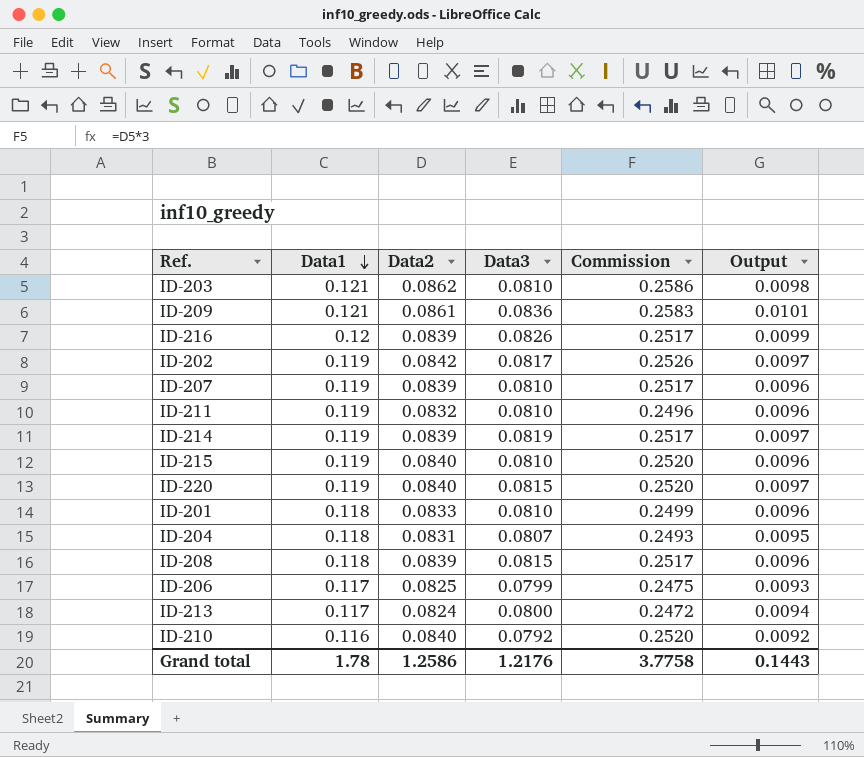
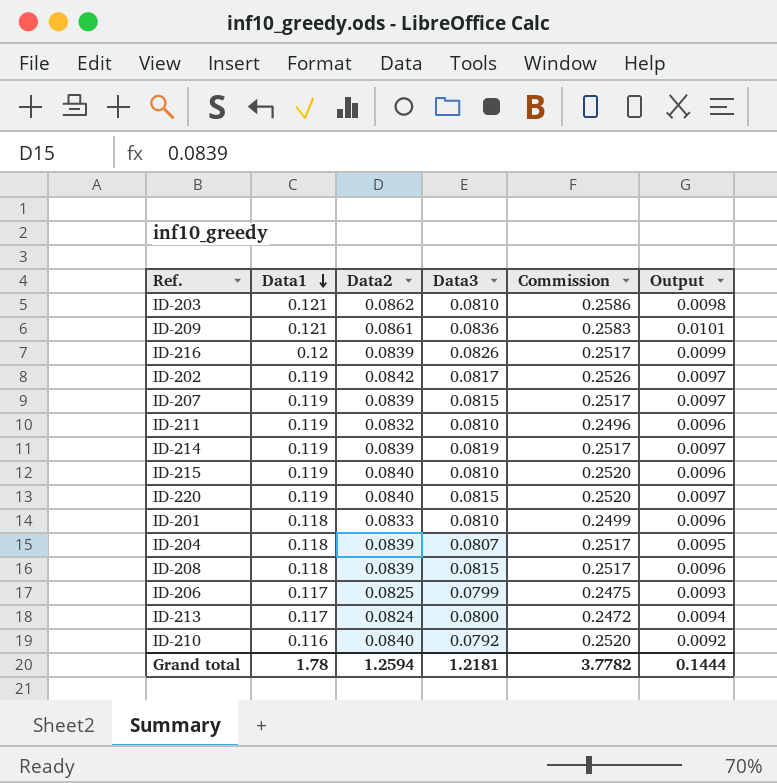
ID-207 | Data3: 0.0810 -> 0.0815
ID-207 | Output: 0.0096 -> 0.0097
ID-204 | Data2: 0.0831 -> 0.0839
ID-204 | Commission: 0.2493 -> 0.2517
Grand total | Data2: 1.2586 -> 1.2594
Grand total | Data3: 1.2176 -> 1.2181
Grand total | Commission: 3.7758 -> 3.7782
Grand total | Output: 0.1443 -> 0.1444

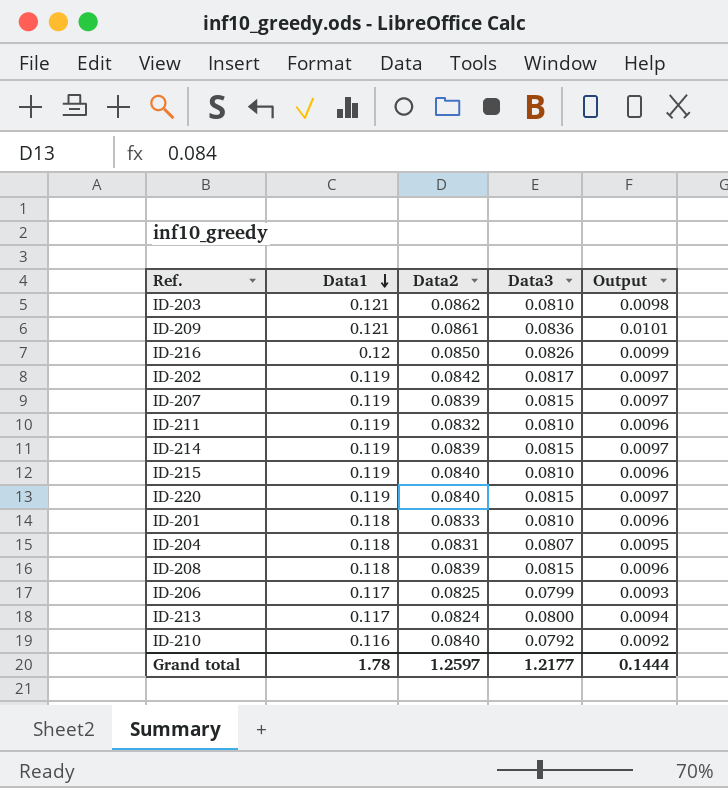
column Commission | formula: [Data2] * 3 -> none
ID-216 | Data2: 0.0839 -> 0.0850
ID-214 | Data3: 0.0819 -> 0.0815
ID-204 | Data2: 0.0839 -> 0.0831
Grand total | Data2: 1.2594 -> 1.2597
Grand total | Data3: 1.2181 -> 1.2177

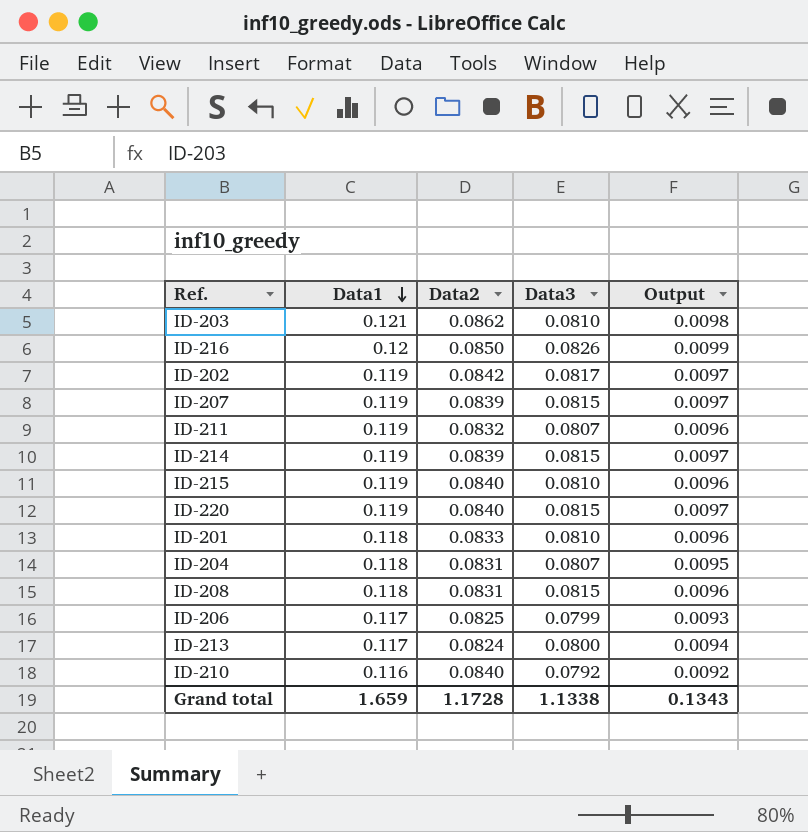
row ID-209: 0.121 | 0.0861 | 0.0836 | 0.0101 -> none
ID-211 | Data3: 0.0810 -> 0.0807
ID-208 | Data2: 0.0839 -> 0.0831
Grand total | Data1: 1.78 -> 1.659
Grand total | Data2: 1.2597 -> 1.1728
Grand total | Data3: 1.2177 -> 1.1338
Grand total | Output: 0.1444 -> 0.1343

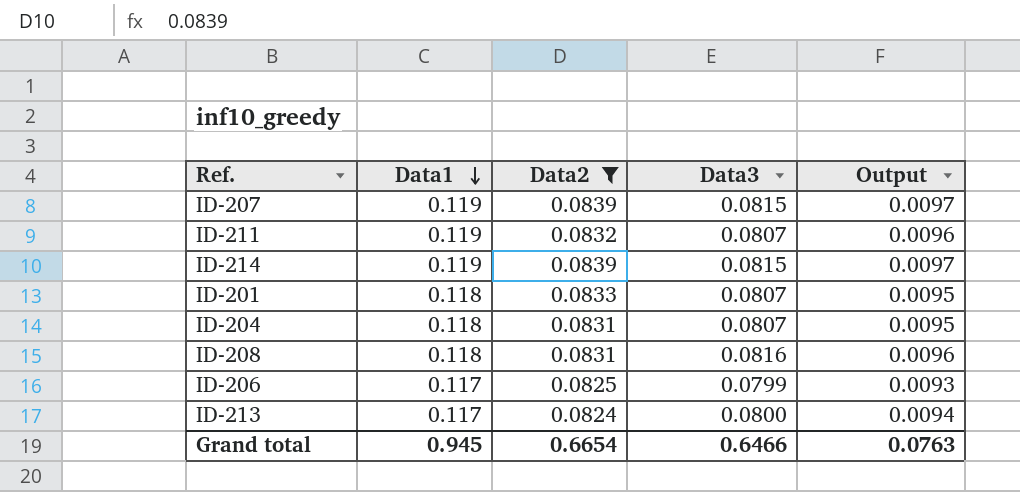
filter: none -> Data2 <= 0.0839
ID-201 | Data3: 0.0810 -> 0.0807
ID-201 | Output: 0.0096 -> 0.0095
ID-208 | Data3: 0.0815 -> 0.0816
Grand total | Data1: 1.659 -> 0.945
Grand total | Data2: 1.1728 -> 0.6654
Grand total | Data3: 1.1338 -> 0.6466
Grand total | Output: 0.1343 -> 0.0763

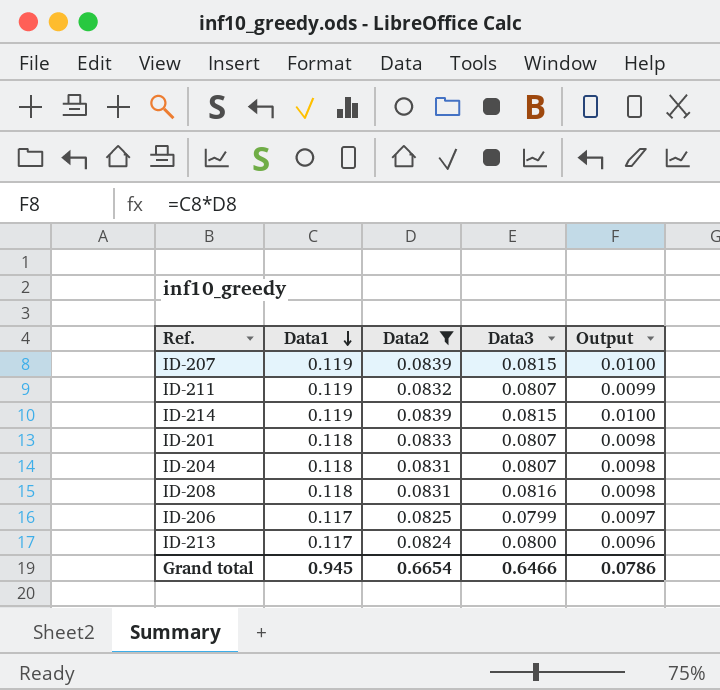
column Output | formula: [Data1] * [Data3] -> [Data1] * [Data2]
Grand total | Output: 0.0763 -> 0.0786

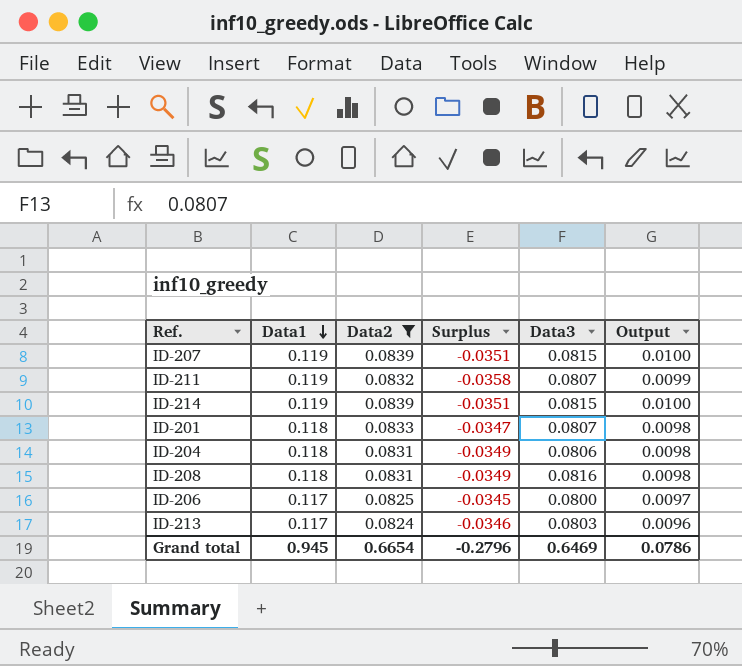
column Surplus | formula: none -> [Data2] - [Data1]
ID-204 | Data3: 0.0807 -> 0.0806
ID-206 | Data3: 0.0799 -> 0.0800
ID-213 | Data3: 0.0800 -> 0.0803
Grand total | Data3: 0.6466 -> 0.6469

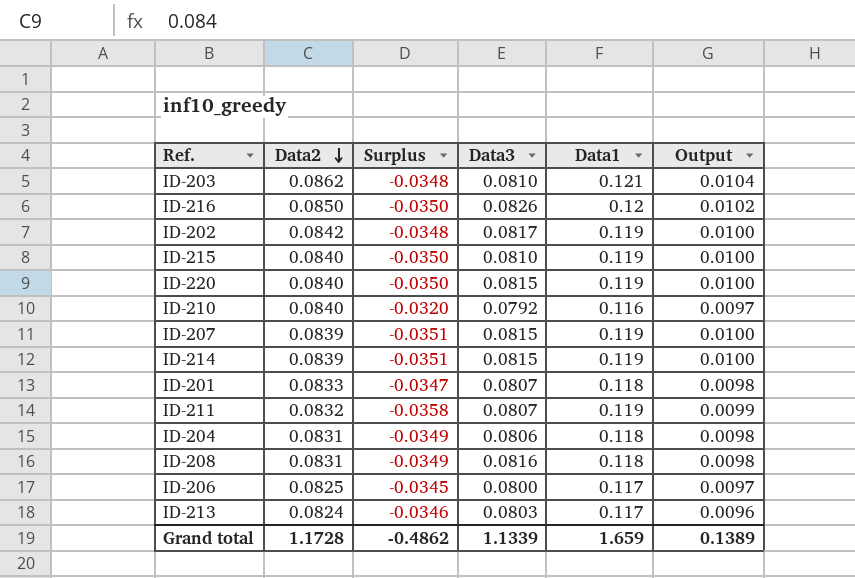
filter: Data2 <= 0.0839 -> none
row order: Data1 descending -> Data2 descending
column Data1 | position: 2 -> 5
Grand total | Data2: 0.6654 -> 1.1728
Grand total | Surplus: -0.2796 -> -0.4862
Grand total | Data3: 0.6469 -> 1.1339
Grand total | Data1: 0.945 -> 1.659
Grand total | Output: 0.0786 -> 0.1389

